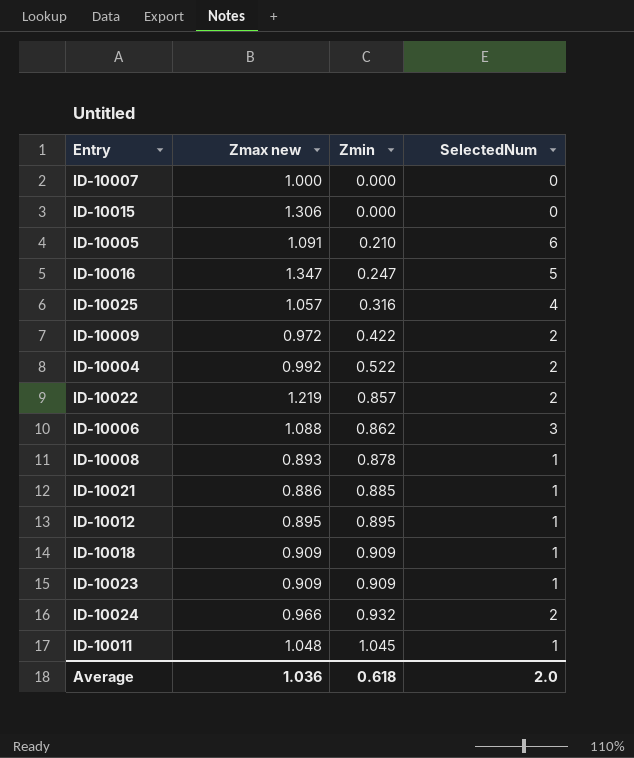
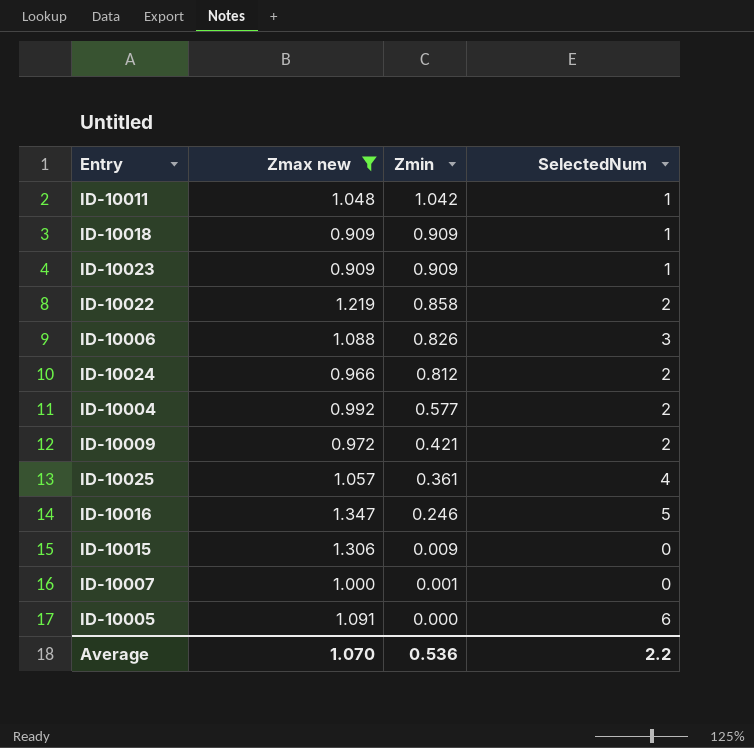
filter: none -> Zmax new >= 0.909
row order: Zmin ascending -> Zmin descending
ID-10011 | Zmin: 1.045 -> 1.042
ID-10022 | Zmin: 0.857 -> 0.858
ID-10006 | Zmin: 0.862 -> 0.826
ID-10024 | Zmin: 0.932 -> 0.812
ID-10004 | Zmin: 0.522 -> 0.577
ID-10009 | Zmin: 0.422 -> 0.421
ID-10025 | Zmin: 0.316 -> 0.361
ID-10016 | Zmin: 0.247 -> 0.246
ID-10015 | Zmin: 0.000 -> 0.009
ID-10007 | Zmin: 0.000 -> 0.001
ID-10005 | Zmin: 0.210 -> 0.000
Average | Zmax new: 1.036 -> 1.070
Average | Zmin: 0.618 -> 0.536
Average | SelectedNum: 2.0 -> 2.2

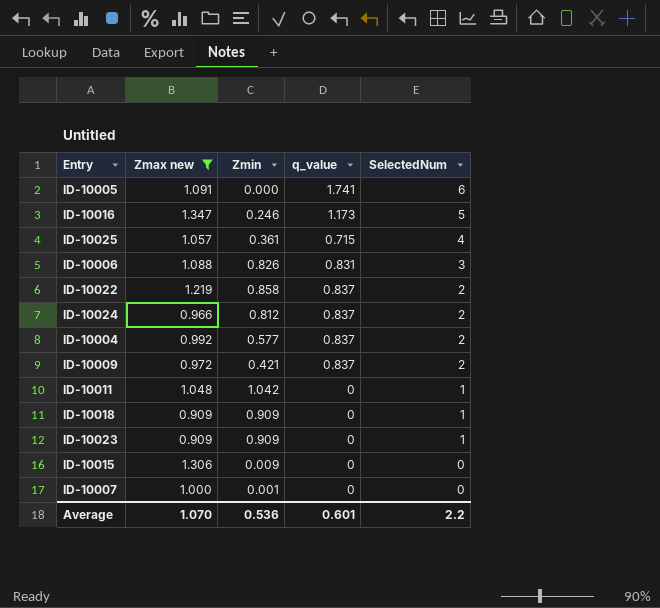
row order: Zmin descending -> SelectedNum descending
column q_value | position: none -> 4

